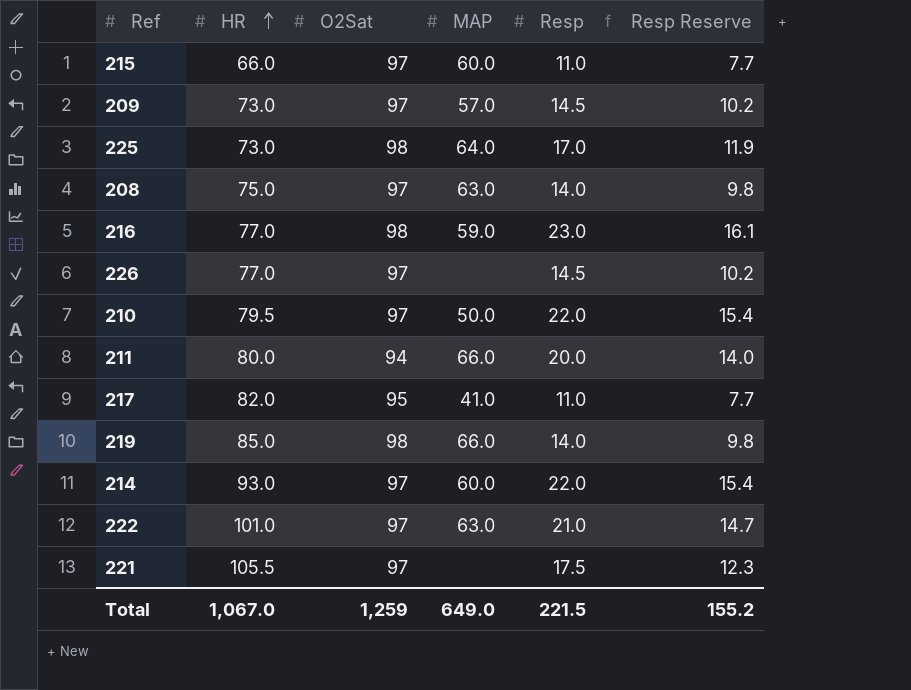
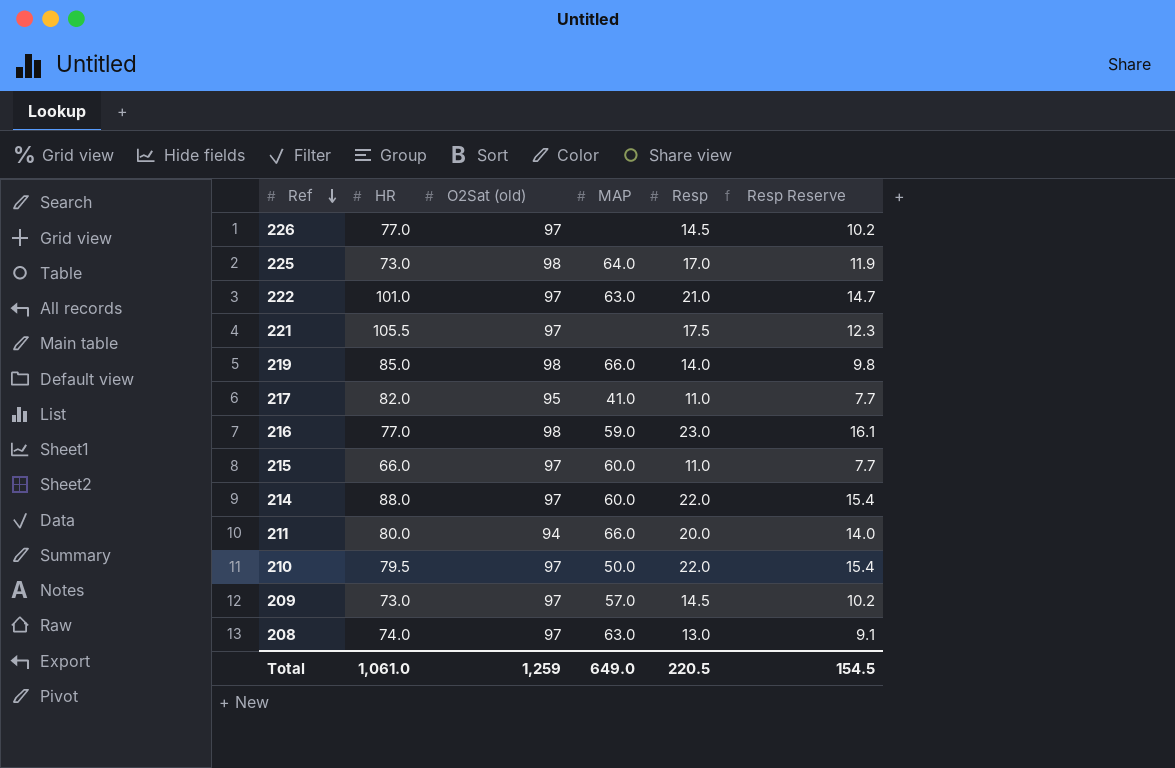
row order: HR ascending -> Ref descending
column name: O2Sat -> O2Sat (old)
214 | HR: 93.0 -> 88.0
208 | HR: 75.0 -> 74.0
208 | Resp: 14.0 -> 13.0
208 | Resp Reserve: 9.8 -> 9.1
Total | HR: 1,067.0 -> 1,061.0
Total | Resp: 221.5 -> 220.5
Total | Resp Reserve: 155.2 -> 154.5

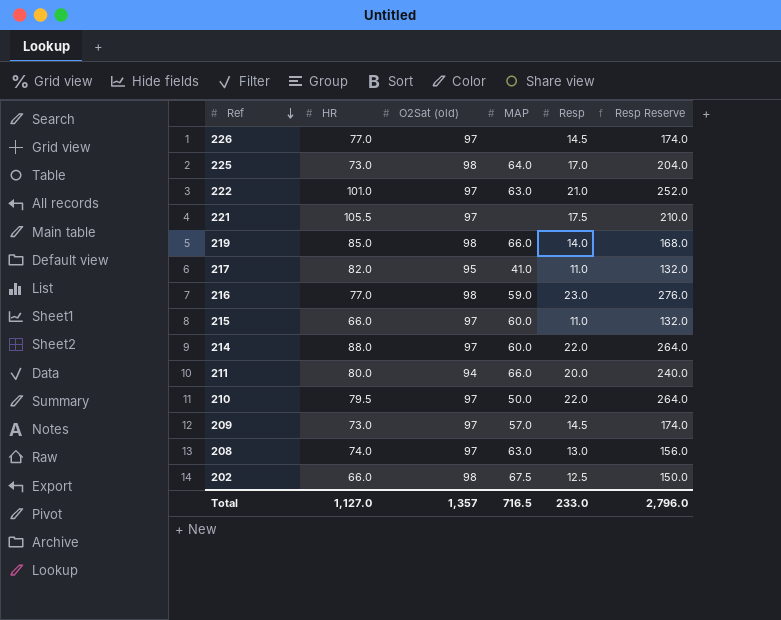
column Resp Reserve | formula: [Resp] * 0.7 -> [Resp] * 12
row 202: none -> 66.0 | 98 | 67.5 | 12.5 | 150.0
Total | HR: 1,061.0 -> 1,127.0
Total | O2Sat (old): 1,259 -> 1,357
Total | MAP: 649.0 -> 716.5
Total | Resp: 220.5 -> 233.0
Total | Resp Reserve: 154.5 -> 2,796.0

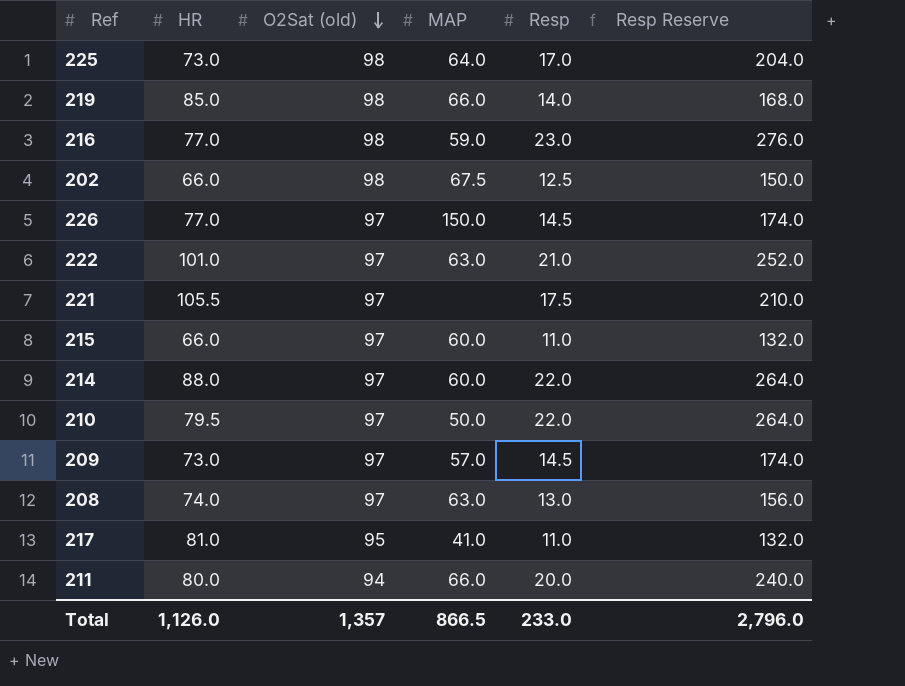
row order: Ref descending -> O2Sat (old) descending
226 | MAP: none -> 150.0
217 | HR: 82.0 -> 81.0
Total | HR: 1,127.0 -> 1,126.0
Total | MAP: 716.5 -> 866.5

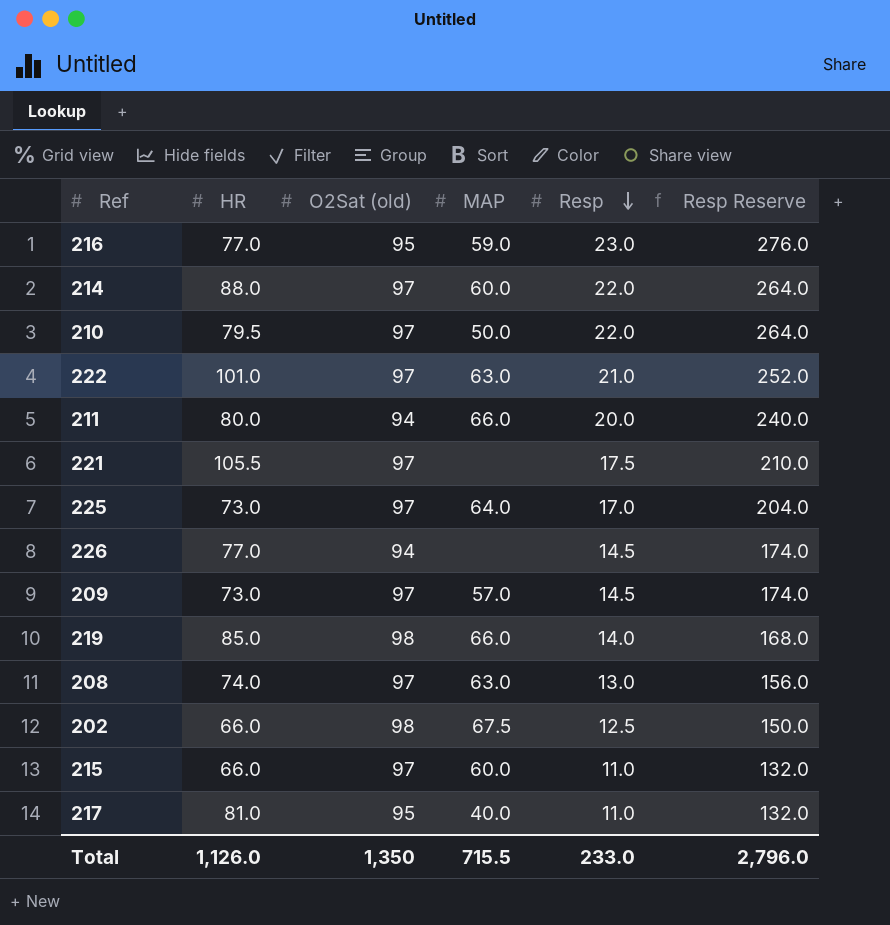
row order: O2Sat (old) descending -> Resp descending
216 | O2Sat (old): 98 -> 95
225 | O2Sat (old): 98 -> 97
226 | O2Sat (old): 97 -> 94
226 | MAP: 150.0 -> none
217 | MAP: 41.0 -> 40.0
Total | O2Sat (old): 1,357 -> 1,350
Total | MAP: 866.5 -> 715.5

